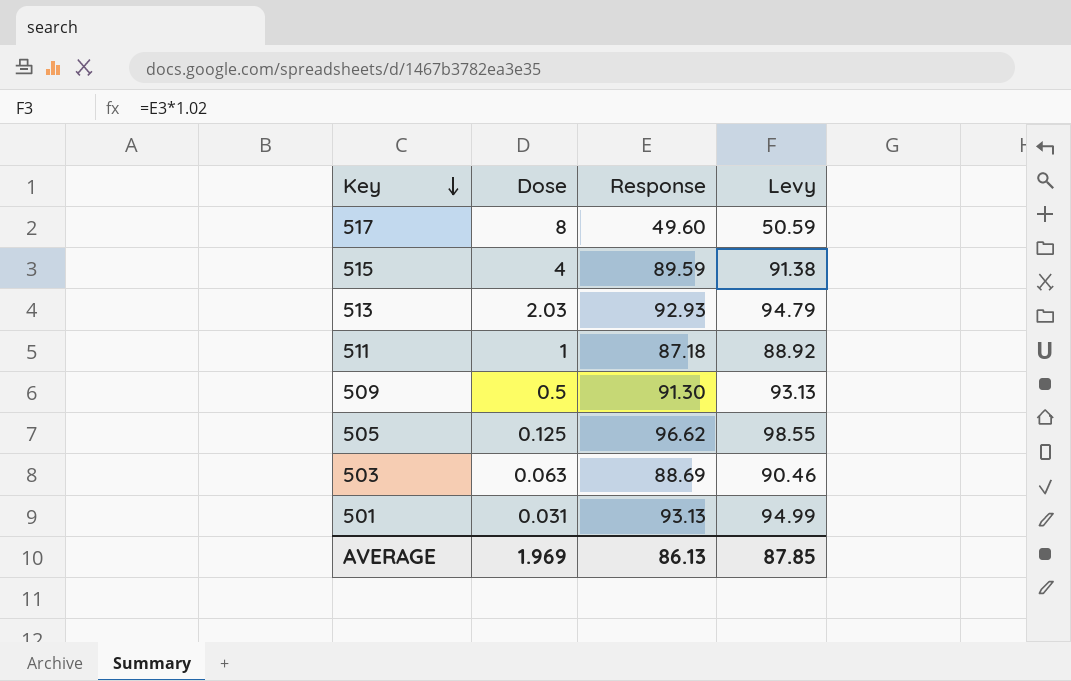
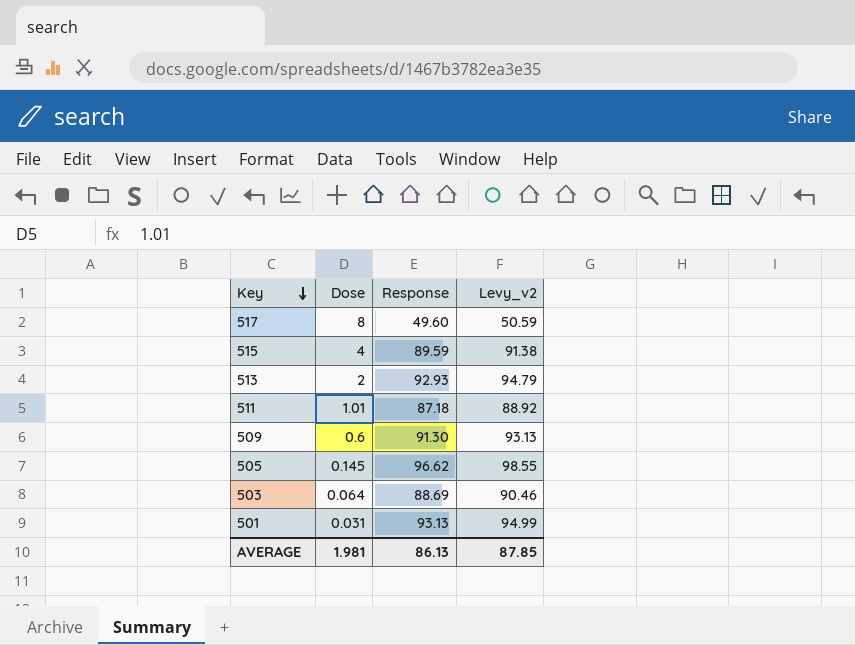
column name: Levy -> Levy_v2
513 | Dose: 2.03 -> 2
511 | Dose: 1 -> 1.01
509 | Dose: 0.5 -> 0.6
505 | Dose: 0.125 -> 0.145
503 | Dose: 0.063 -> 0.064
AVERAGE | Dose: 1.969 -> 1.981

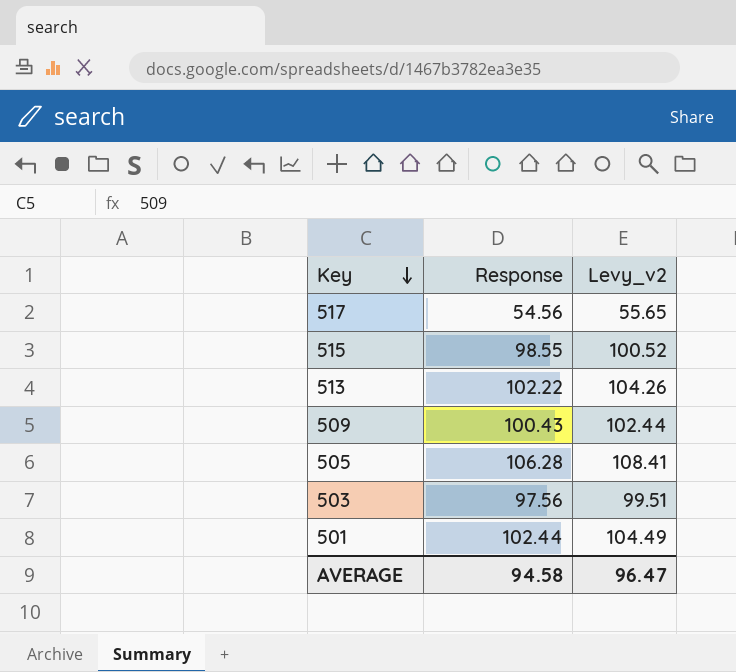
column Dose | position: 2 -> none
row 511: 1.01 | 87.18 | 88.92 -> none
517 | Response: 49.60 -> 54.56
517 | Levy_v2: 50.59 -> 55.65
515 | Response: 89.59 -> 98.55
515 | Levy_v2: 91.38 -> 100.52
513 | Response: 92.93 -> 102.22
513 | Levy_v2: 94.79 -> 104.26
509 | Response: 91.30 -> 100.43
509 | Levy_v2: 93.13 -> 102.44
505 | Response: 96.62 -> 106.28
505 | Levy_v2: 98.55 -> 108.41
503 | Response: 88.69 -> 97.56
503 | Levy_v2: 90.46 -> 99.51
501 | Response: 93.13 -> 102.44
501 | Levy_v2: 94.99 -> 104.49
AVERAGE | Response: 86.13 -> 94.58
AVERAGE | Levy_v2: 87.85 -> 96.47

